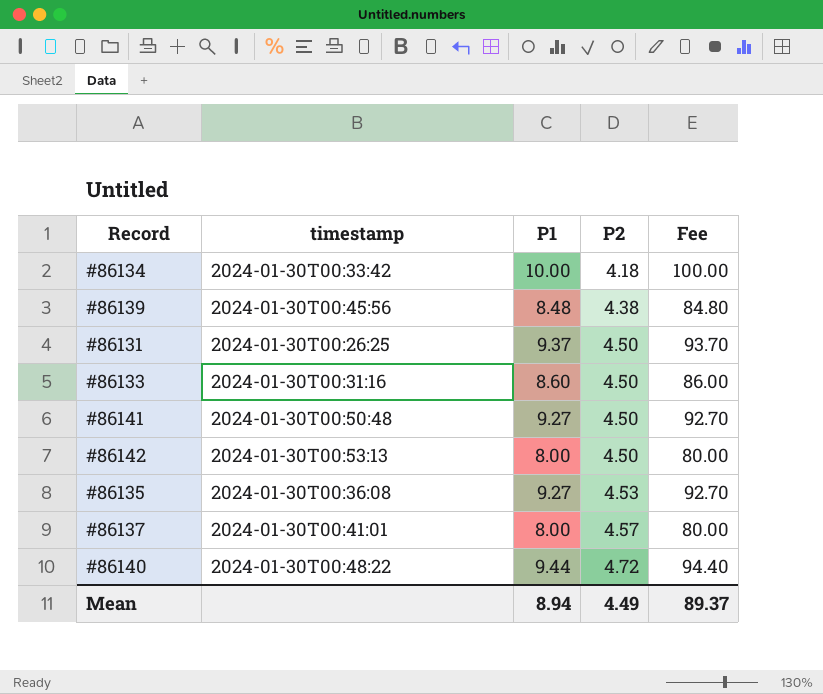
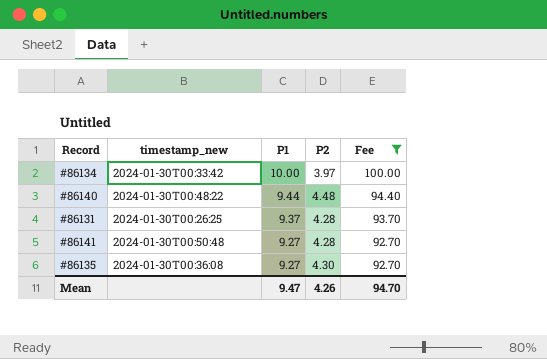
filter: none -> Fee >= 92.70
row order: P2 ascending -> P1 descending
column name: timestamp -> timestamp_new
#86134 | P2: 4.18 -> 3.97
#86140 | P2: 4.72 -> 4.48
#86131 | P2: 4.50 -> 4.28
#86141 | P2: 4.50 -> 4.28
#86135 | P2: 4.53 -> 4.30
Mean | P1: 8.94 -> 9.47
Mean | P2: 4.49 -> 4.26
Mean | Fee: 89.37 -> 94.70

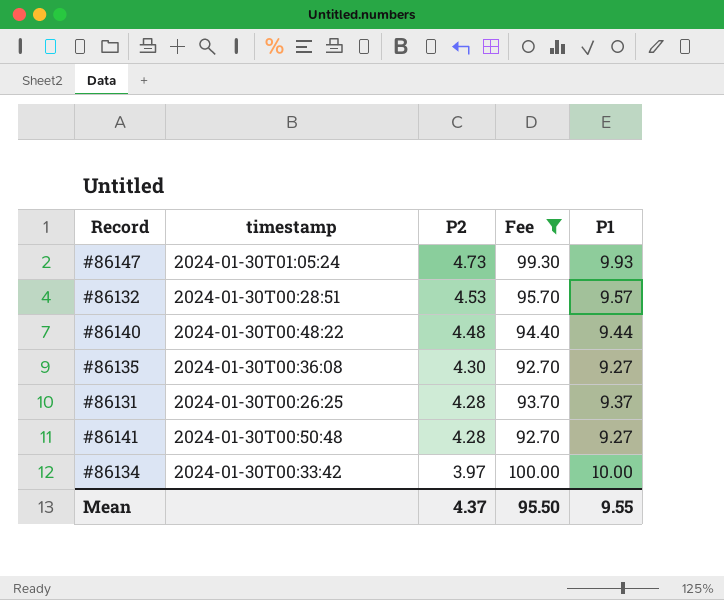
row order: P1 descending -> P2 descending
column name: timestamp_new -> timestamp
column P1 | position: 3 -> 5
row #86147: none -> 2024-01-30T01:05:24 | 4.73 | 99.30 | 9.93
row #86132: none -> 2024-01-30T00:28:51 | 4.53 | 95.70 | 9.57
Mean | P2: 4.26 -> 4.37
Mean | Fee: 94.70 -> 95.50
Mean | P1: 9.47 -> 9.55

